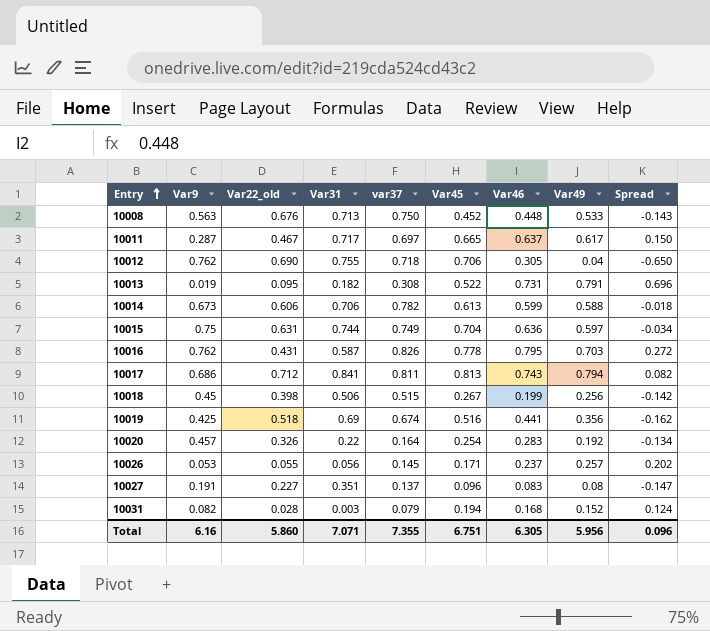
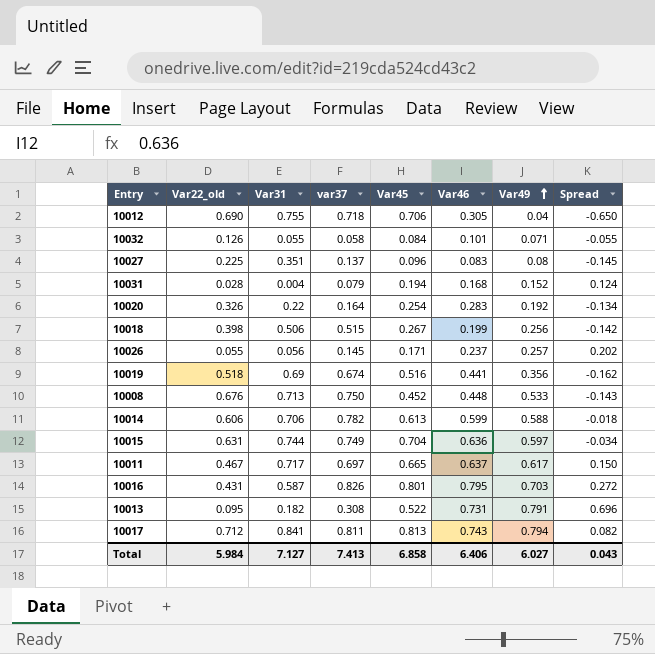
row order: Entry ascending -> Var49 ascending
column Var9 | position: 2 -> none
row 10032: none -> 0.126 | 0.055 | 0.058 | 0.084 | 0.101 | 0.071 | -0.055
10027 | Var22_old: 0.227 -> 0.225
10027 | Spread: -0.147 -> -0.145
10031 | Var31: 0.003 -> 0.004
10016 | Var45: 0.778 -> 0.801
Total | Var22_old: 5.860 -> 5.984
Total | Var31: 7.071 -> 7.127
Total | var37: 7.355 -> 7.413
Total | Var45: 6.751 -> 6.858
Total | Var46: 6.305 -> 6.406
Total | Var49: 5.956 -> 6.027
Total | Spread: 0.096 -> 0.043

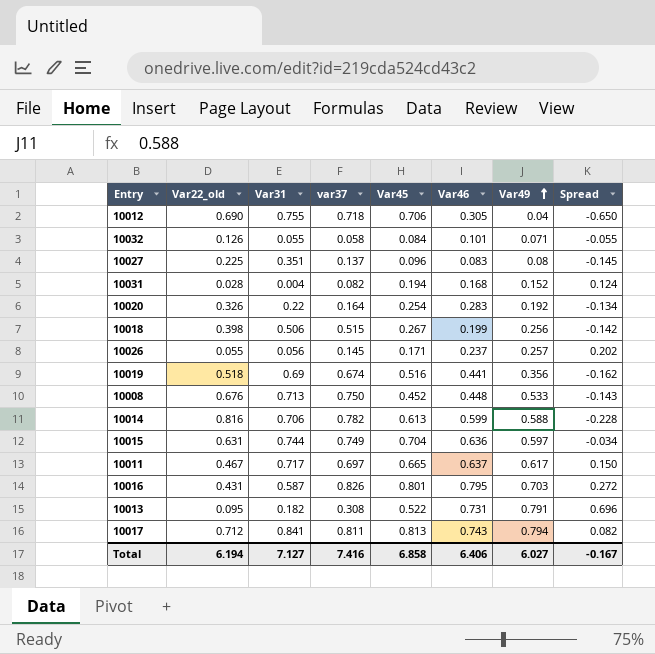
10031 | var37: 0.079 -> 0.082
10014 | Var22_old: 0.606 -> 0.816
10014 | Spread: -0.018 -> -0.228
Total | Var22_old: 5.984 -> 6.194
Total | var37: 7.413 -> 7.416
Total | Spread: 0.043 -> -0.167

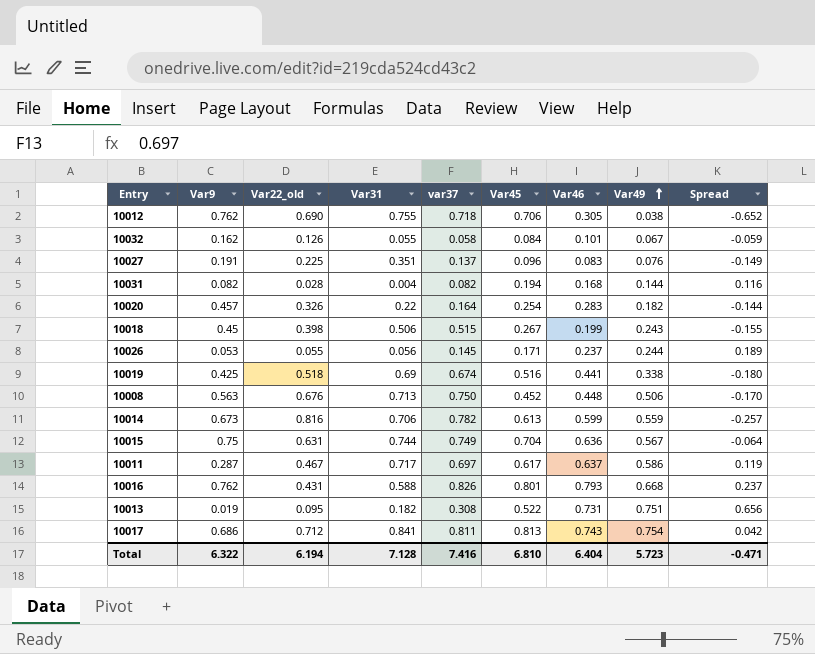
column Var9 | position: none -> 2
10012 | Var49: 0.04 -> 0.038
10012 | Spread: -0.650 -> -0.652
10032 | Var49: 0.071 -> 0.067
10032 | Spread: -0.055 -> -0.059
10027 | Var49: 0.08 -> 0.076
10027 | Spread: -0.145 -> -0.149
10031 | Var49: 0.152 -> 0.144
10031 | Spread: 0.124 -> 0.116
10020 | Var49: 0.192 -> 0.182
10020 | Spread: -0.134 -> -0.144
10018 | Var49: 0.256 -> 0.243
10018 | Spread: -0.142 -> -0.155
10026 | Var49: 0.257 -> 0.244
10026 | Spread: 0.202 -> 0.189
10019 | Var49: 0.356 -> 0.338
10019 | Spread: -0.162 -> -0.180
10008 | Var49: 0.533 -> 0.506
10008 | Spread: -0.143 -> -0.170
10014 | Var49: 0.588 -> 0.559
10014 | Spread: -0.228 -> -0.257
10015 | Var49: 0.597 -> 0.567
10015 | Spread: -0.034 -> -0.064
10011 | Var45: 0.665 -> 0.617
10011 | Var49: 0.617 -> 0.586
10011 | Spread: 0.150 -> 0.119
10016 | Var31: 0.587 -> 0.588
10016 | Var46: 0.795 -> 0.793
10016 | Var49: 0.703 -> 0.668
10016 | Spread: 0.272 -> 0.237
10013 | Var49: 0.791 -> 0.751
10013 | Spread: 0.696 -> 0.656
10017 | Var49: 0.794 -> 0.754
10017 | Spread: 0.082 -> 0.042
Total | Var31: 7.127 -> 7.128
Total | Var45: 6.858 -> 6.810
Total | Var46: 6.406 -> 6.404
Total | Var49: 6.027 -> 5.723
Total | Spread: -0.167 -> -0.471

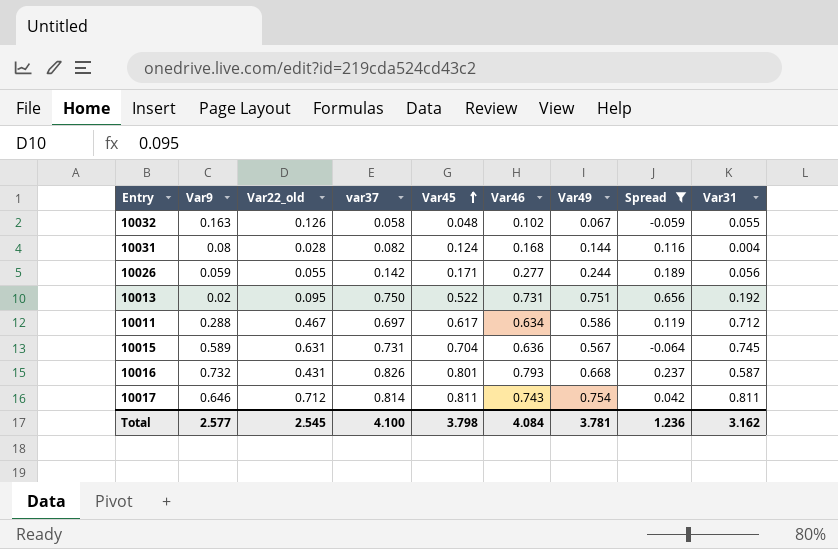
filter: none -> Spread >= -0.064
row order: Var49 ascending -> Var45 ascending
column Var31 | position: 4 -> 9
10032 | Var9: 0.162 -> 0.163
10032 | Var45: 0.084 -> 0.048
10032 | Var46: 0.101 -> 0.102
10031 | Var9: 0.082 -> 0.08
10031 | Var45: 0.194 -> 0.124
10026 | Var9: 0.053 -> 0.059
10026 | var37: 0.145 -> 0.142
10026 | Var46: 0.237 -> 0.277
10013 | Var9: 0.019 -> 0.02
10013 | var37: 0.308 -> 0.750
10013 | Var31: 0.182 -> 0.192
10011 | Var9: 0.287 -> 0.288
10011 | Var46: 0.637 -> 0.634
10011 | Var31: 0.717 -> 0.712
10015 | Var9: 0.75 -> 0.589
10015 | var37: 0.749 -> 0.731
10015 | Var31: 0.744 -> 0.745
10016 | Var9: 0.762 -> 0.732
10016 | Var31: 0.588 -> 0.587
10017 | Var9: 0.686 -> 0.646
10017 | var37: 0.811 -> 0.814
10017 | Var45: 0.813 -> 0.811
10017 | Var31: 0.841 -> 0.811
Total | Var9: 6.322 -> 2.577
Total | Var22_old: 6.194 -> 2.545
Total | var37: 7.416 -> 4.100
Total | Var45: 6.810 -> 3.798
Total | Var46: 6.404 -> 4.084
Total | Var49: 5.723 -> 3.781
Total | Spread: -0.471 -> 1.236
Total | Var31: 7.128 -> 3.162

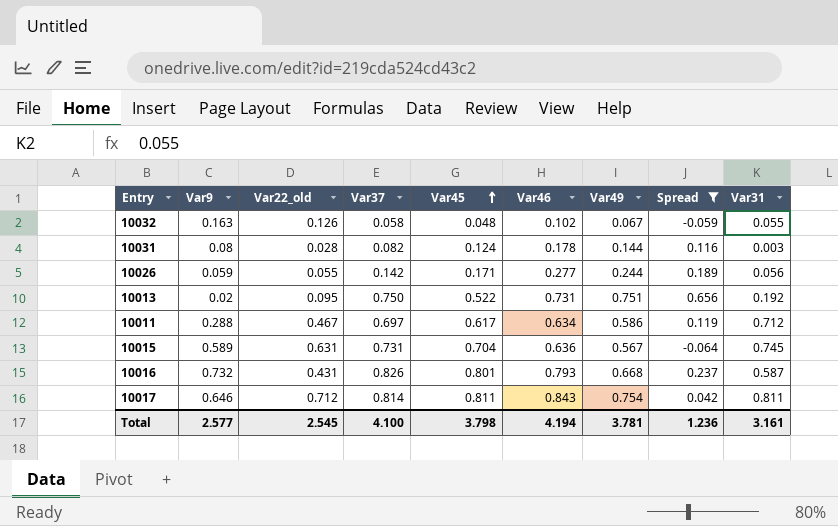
column name: var37 -> Var37
10031 | Var46: 0.168 -> 0.178
10031 | Var31: 0.004 -> 0.003
10017 | Var46: 0.743 -> 0.843
Total | Var46: 4.084 -> 4.194
Total | Var31: 3.162 -> 3.161

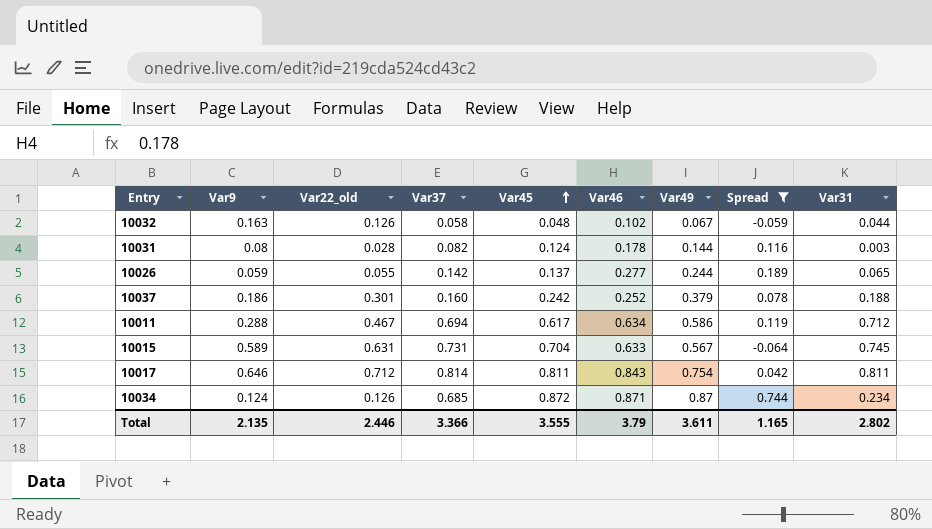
row 10013: 0.02 | 0.095 | 0.750 | 0.522 | 0.731 | 0.751 | 0.656 | 0.192 -> none
row 10016: 0.732 | 0.431 | 0.826 | 0.801 | 0.793 | 0.668 | 0.237 | 0.587 -> none
10032 | Var31: 0.055 -> 0.044
10026 | Var45: 0.171 -> 0.137
10026 | Var31: 0.056 -> 0.065
row 10037: none -> 0.186 | 0.301 | 0.160 | 0.242 | 0.252 | 0.379 | 0.078 | 0.188
10011 | Var37: 0.697 -> 0.694
10015 | Var46: 0.636 -> 0.633
row 10034: none -> 0.124 | 0.126 | 0.685 | 0.872 | 0.871 | 0.87 | 0.744 | 0.234
Total | Var9: 2.577 -> 2.135
Total | Var22_old: 2.545 -> 2.446
Total | Var37: 4.100 -> 3.366
Total | Var45: 3.798 -> 3.555
Total | Var46: 4.194 -> 3.79
Total | Var49: 3.781 -> 3.611
Total | Spread: 1.236 -> 1.165
Total | Var31: 3.161 -> 2.802

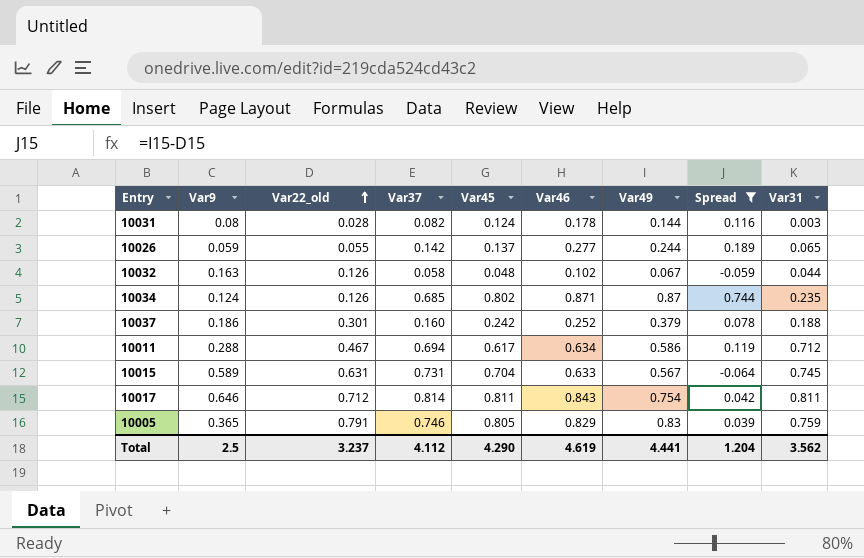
row order: Var45 ascending -> Var22_old ascending
10034 | Var45: 0.872 -> 0.802
10034 | Var31: 0.234 -> 0.235
row 10005: none -> 0.365 | 0.791 | 0.746 | 0.805 | 0.829 | 0.83 | 0.039 | 0.759
Total | Var9: 2.135 -> 2.5
Total | Var22_old: 2.446 -> 3.237
Total | Var37: 3.366 -> 4.112
Total | Var45: 3.555 -> 4.290
Total | Var46: 3.79 -> 4.619
Total | Var49: 3.611 -> 4.441
Total | Spread: 1.165 -> 1.204
Total | Var31: 2.802 -> 3.562

